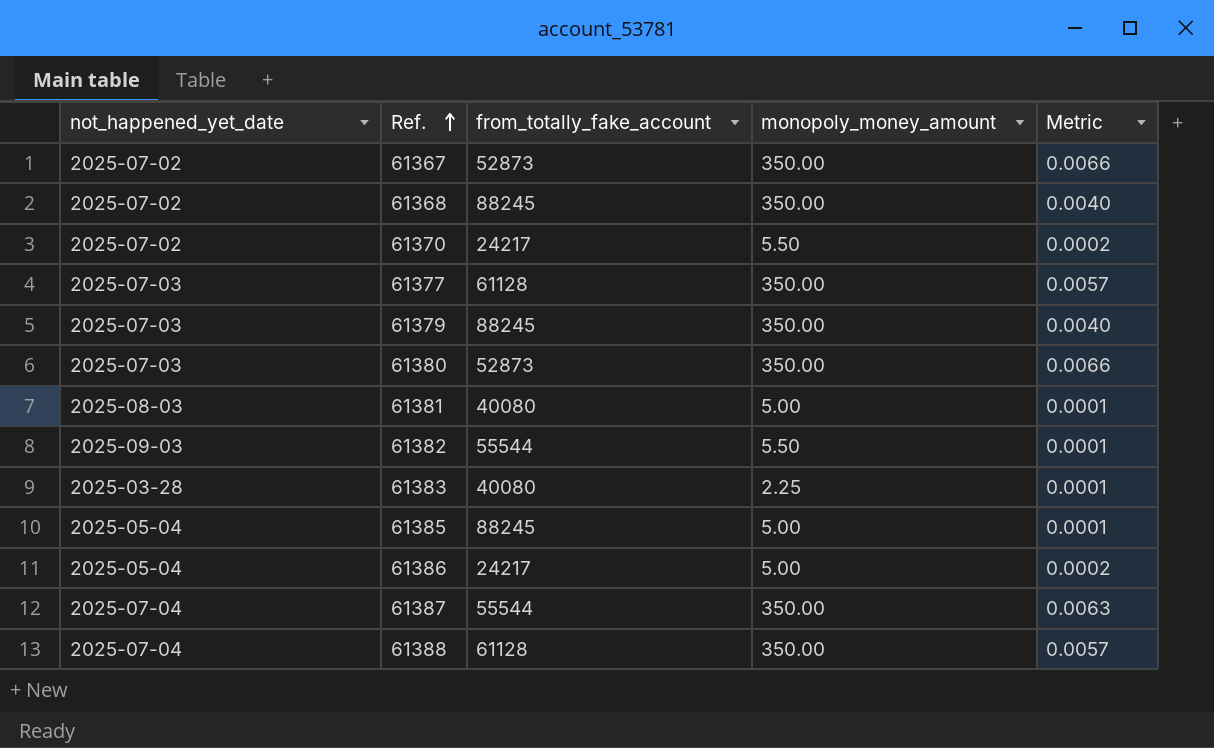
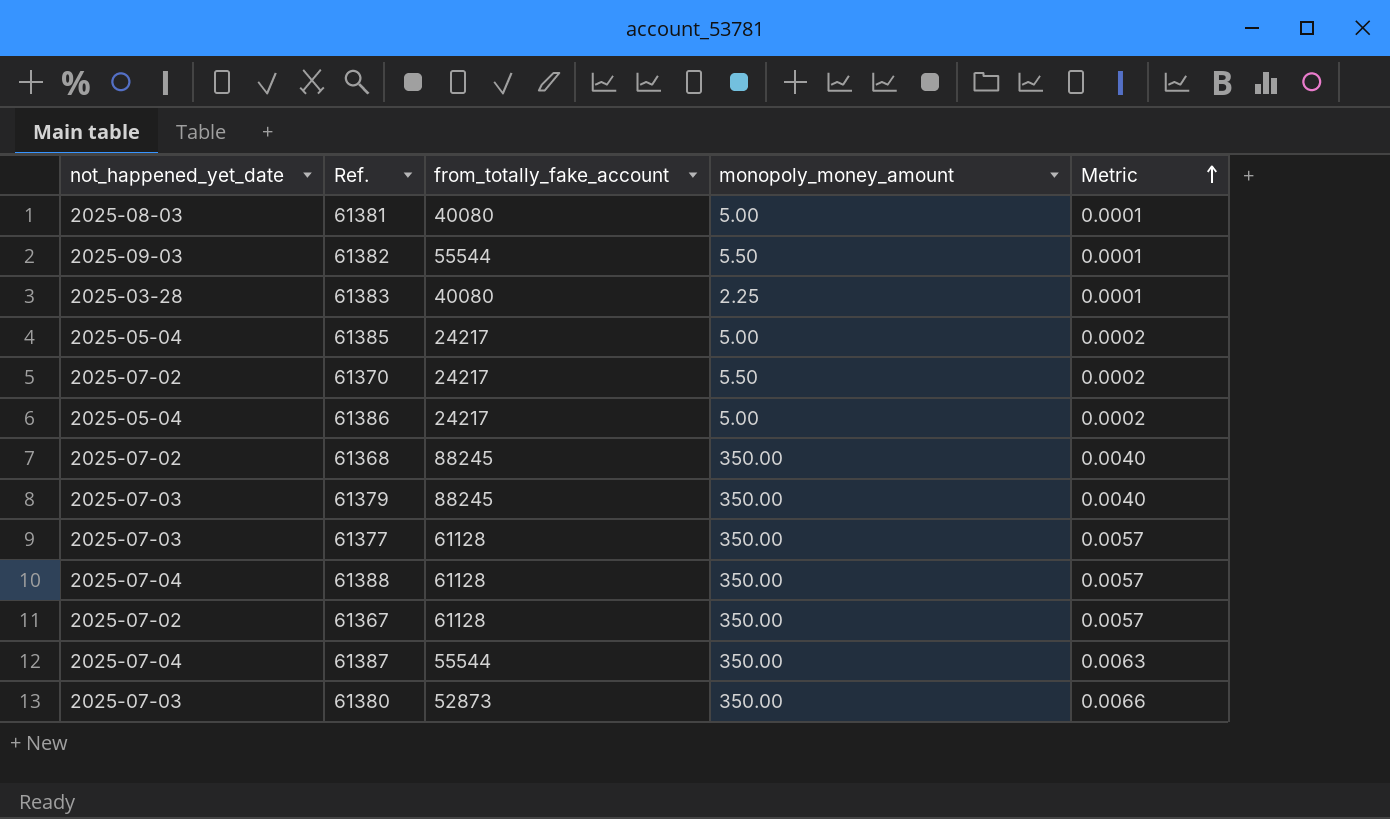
row order: Ref. ascending -> Metric ascending
61385 | from_totally_fake_account: 88245 -> 24217
61385 | Metric: 0.0001 -> 0.0002
61367 | from_totally_fake_account: 52873 -> 61128
61367 | Metric: 0.0066 -> 0.0057

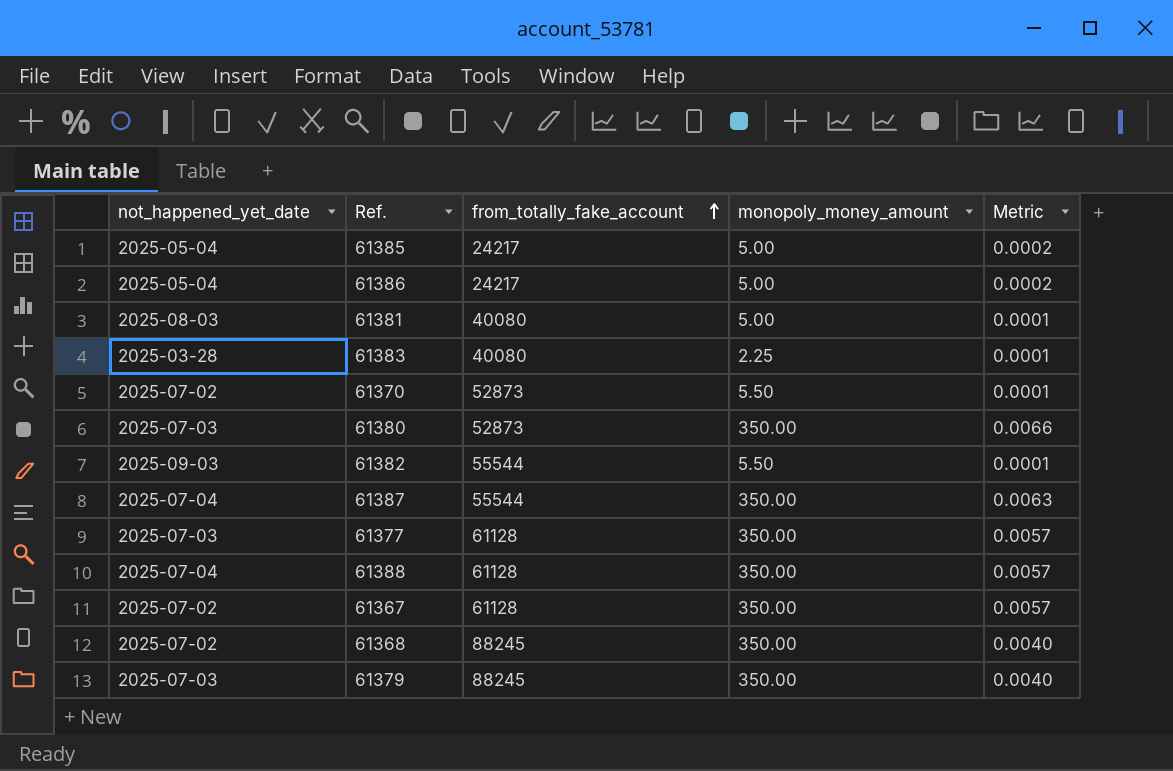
row order: Metric ascending -> from_totally_fake_account ascending
61370 | from_totally_fake_account: 24217 -> 52873
61370 | Metric: 0.0002 -> 0.0001

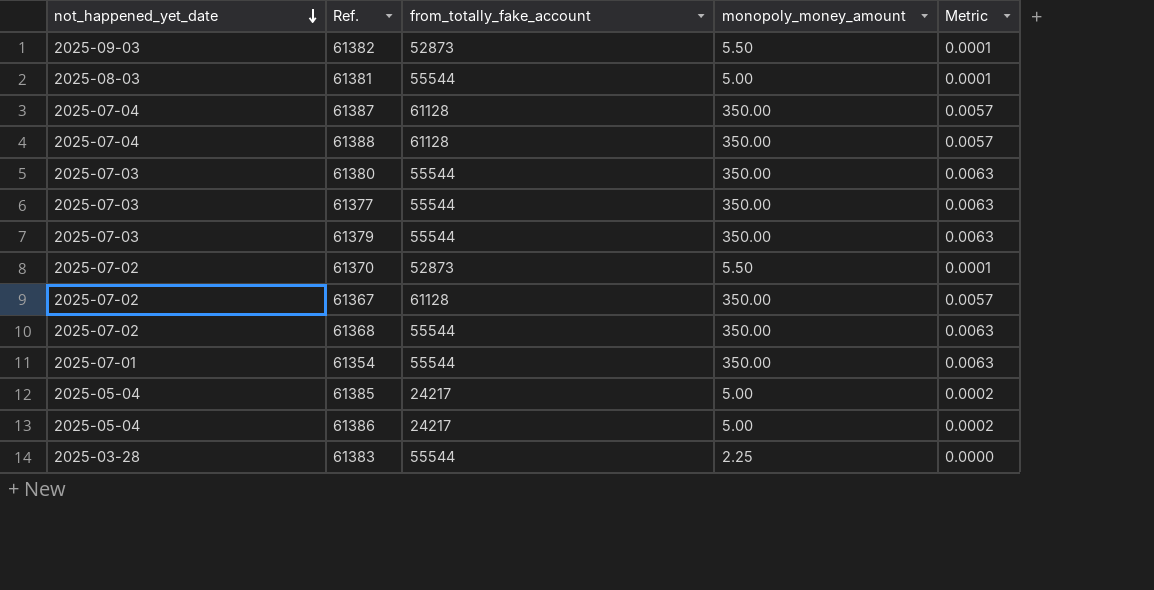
row order: from_totally_fake_account ascending -> not_happened_yet_date descending
61382 | from_totally_fake_account: 55544 -> 52873
61381 | from_totally_fake_account: 40080 -> 55544
61387 | from_totally_fake_account: 55544 -> 61128
61387 | Metric: 0.0063 -> 0.0057
61380 | from_totally_fake_account: 52873 -> 55544
61380 | Metric: 0.0066 -> 0.0063
61377 | from_totally_fake_account: 61128 -> 55544
61377 | Metric: 0.0057 -> 0.0063
61379 | from_totally_fake_account: 88245 -> 55544
61379 | Metric: 0.0040 -> 0.0063
61368 | from_totally_fake_account: 88245 -> 55544
61368 | Metric: 0.0040 -> 0.0063
row 61354: none -> 2025-07-01 | 55544 | 350.00 | 0.0063
61383 | from_totally_fake_account: 40080 -> 55544
61383 | Metric: 0.0001 -> 0.0000

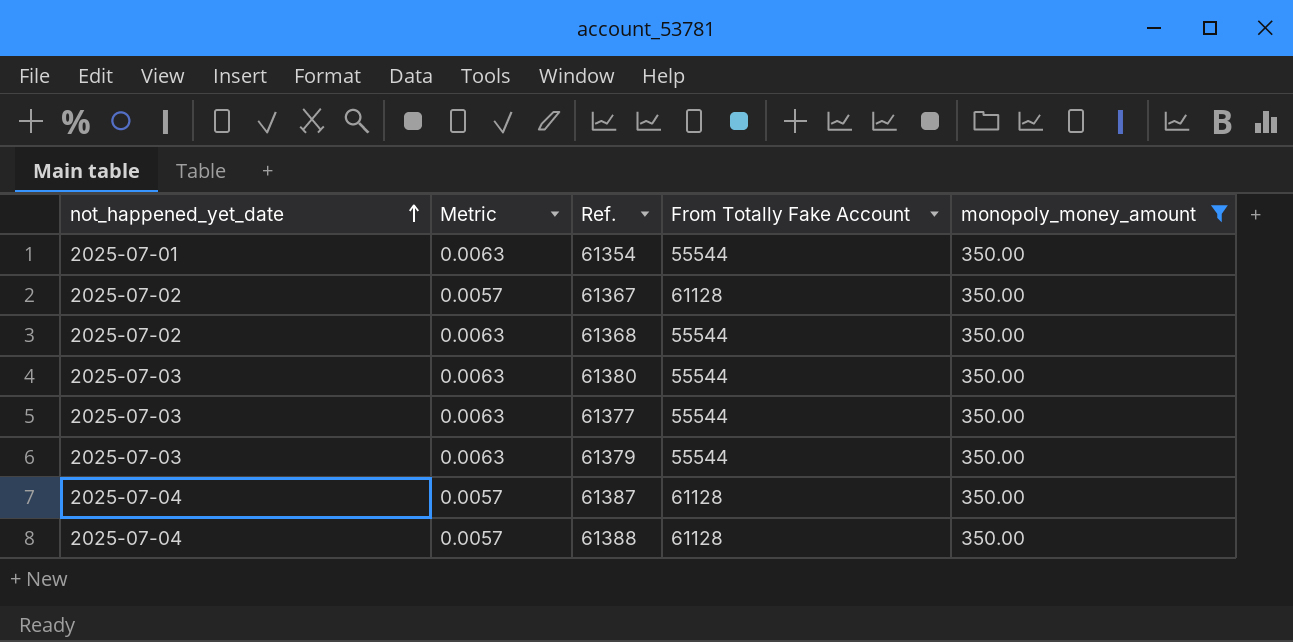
filter: none -> monopoly_money_amount = 350.00
row order: not_happened_yet_date descending -> not_happened_yet_date ascending
column Metric | position: 5 -> 2
column name: from_totally_fake_account -> From Totally Fake Account

